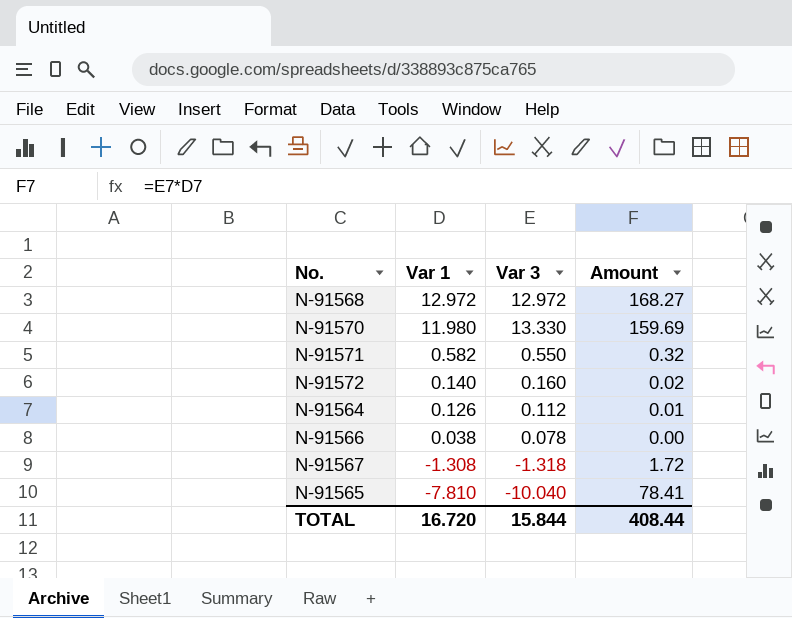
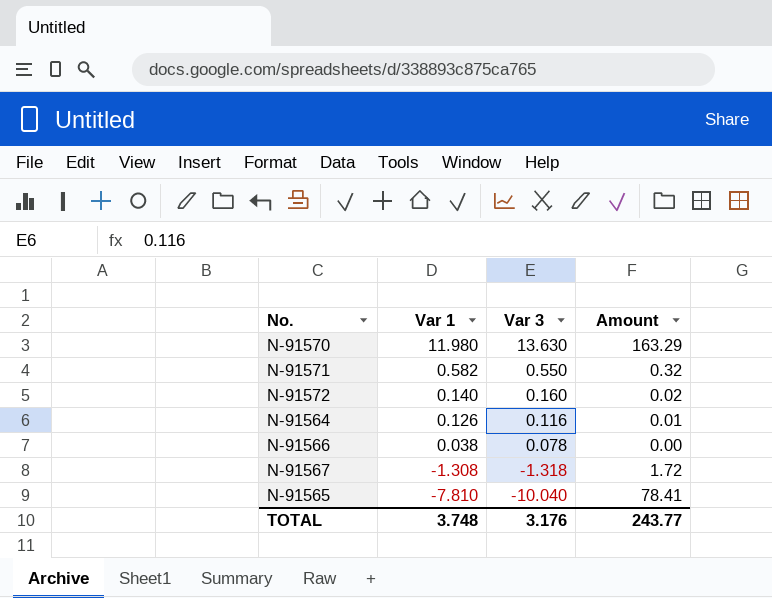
row N-91568: 12.972 | 12.972 | 168.27 -> none
N-91570 | Var 3: 13.330 -> 13.630
N-91570 | Amount: 159.69 -> 163.29
N-91564 | Var 3: 0.112 -> 0.116
TOTAL | Var 1: 16.720 -> 3.748
TOTAL | Var 3: 15.844 -> 3.176
TOTAL | Amount: 408.44 -> 243.77

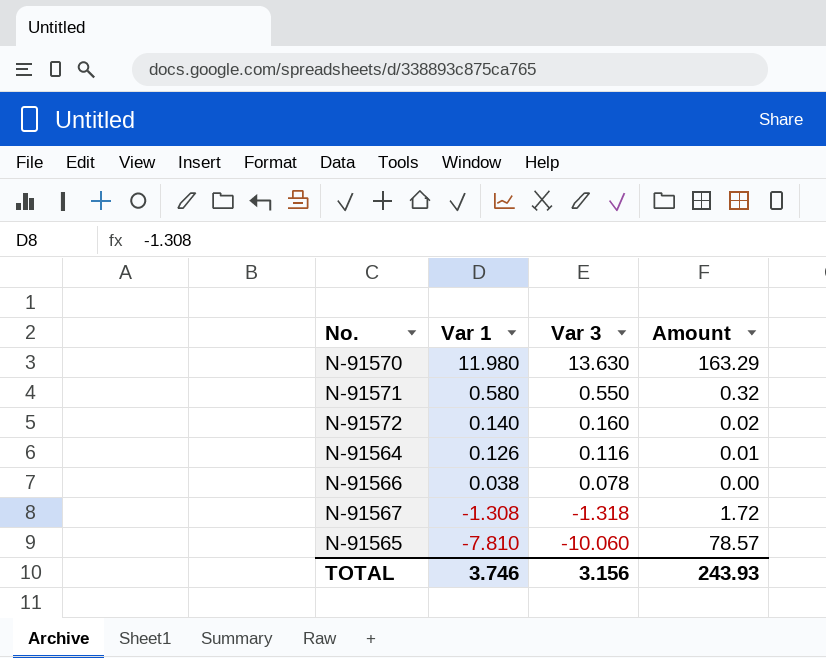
N-91571 | Var 1: 0.582 -> 0.580
N-91565 | Var 3: -10.040 -> -10.060
N-91565 | Amount: 78.41 -> 78.57
TOTAL | Var 1: 3.748 -> 3.746
TOTAL | Var 3: 3.176 -> 3.156
TOTAL | Amount: 243.77 -> 243.93

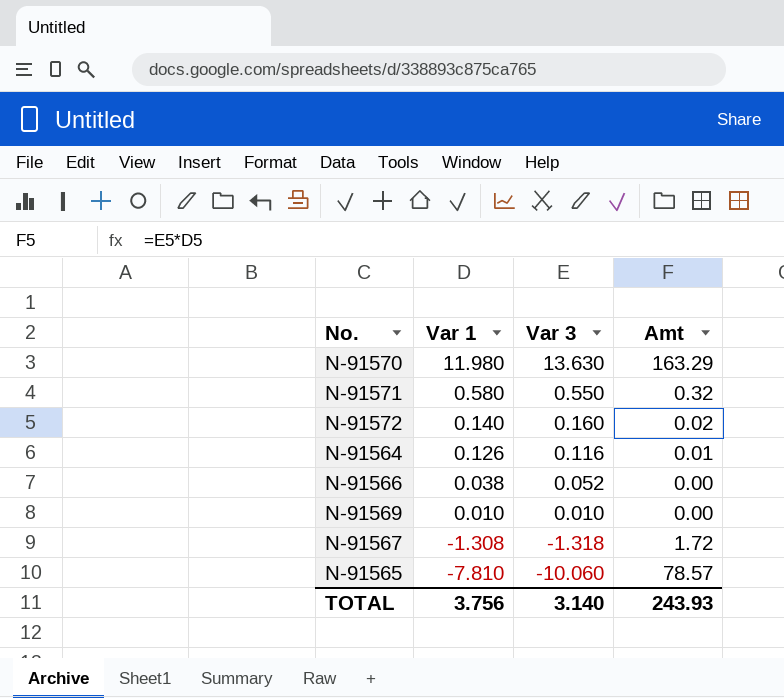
column name: Amount -> Amt
N-91566 | Var 3: 0.078 -> 0.052
row N-91569: none -> 0.010 | 0.010 | 0.00
TOTAL | Var 1: 3.746 -> 3.756
TOTAL | Var 3: 3.156 -> 3.140

